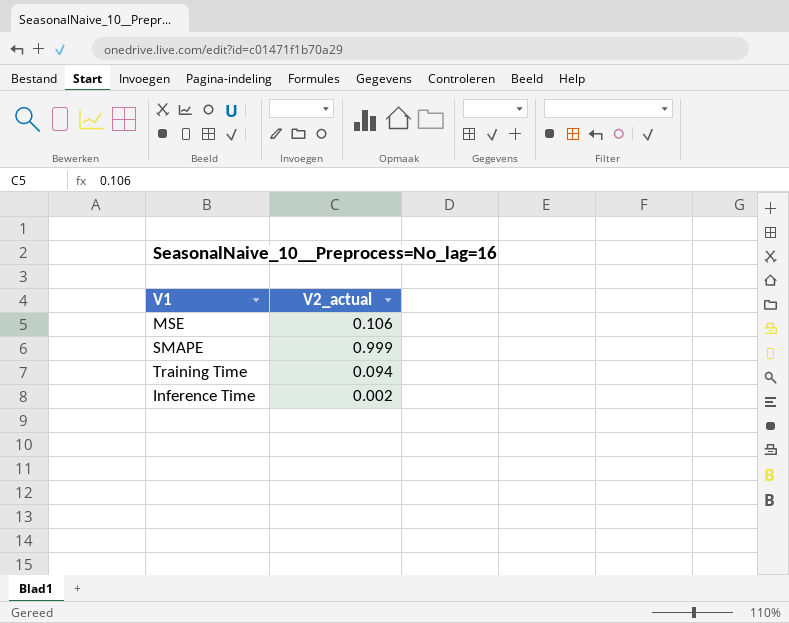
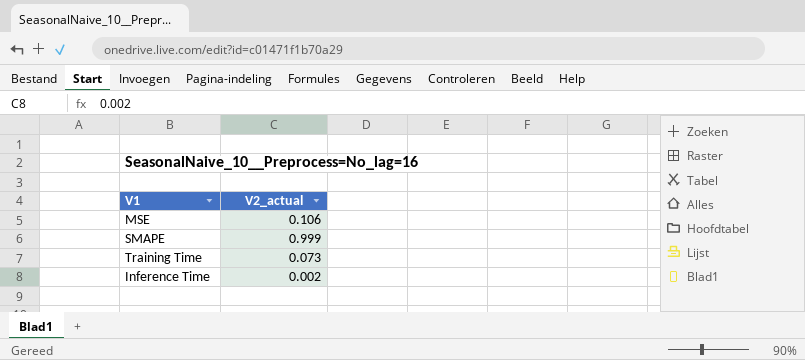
Training Time | V2_actual: 0.094 -> 0.073

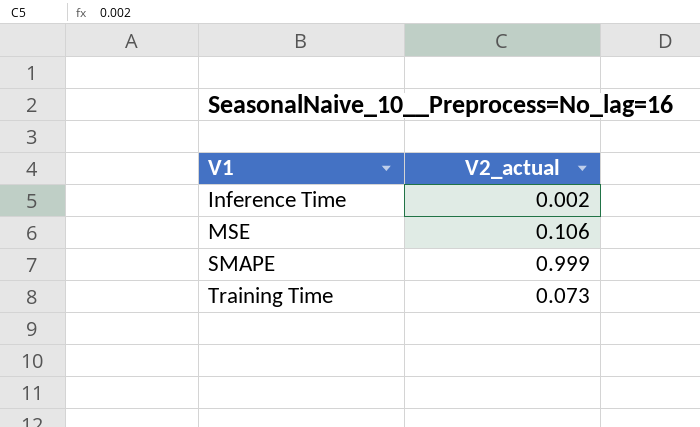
row order: none -> V1 ascending

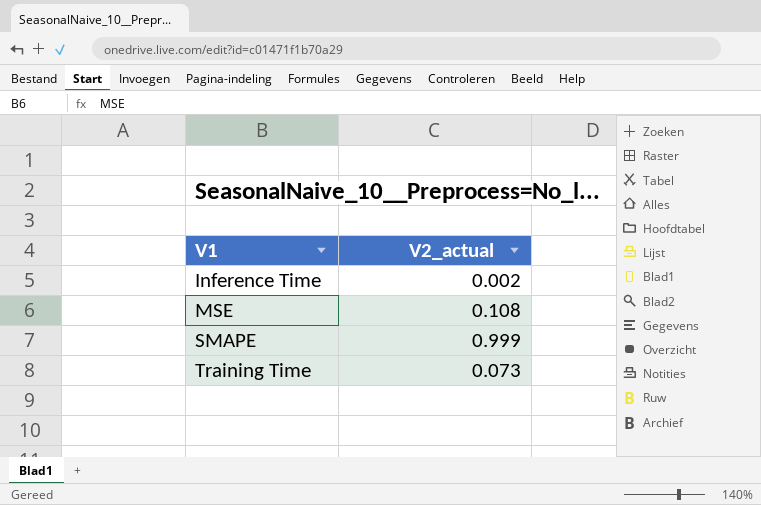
MSE | V2_actual: 0.106 -> 0.108

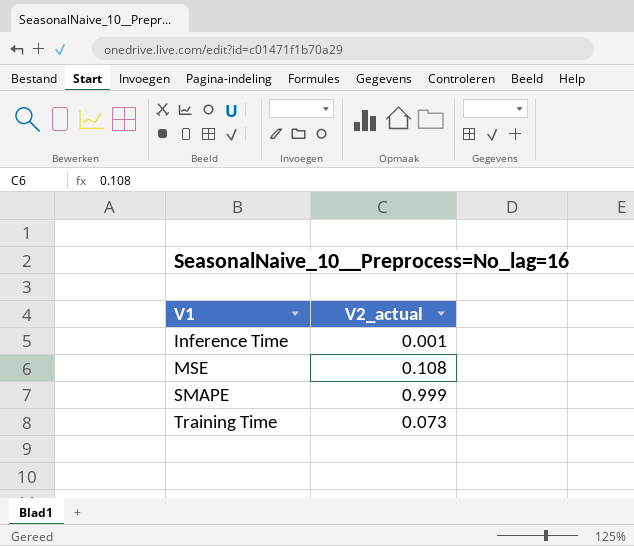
Inference Time | V2_actual: 0.002 -> 0.001

